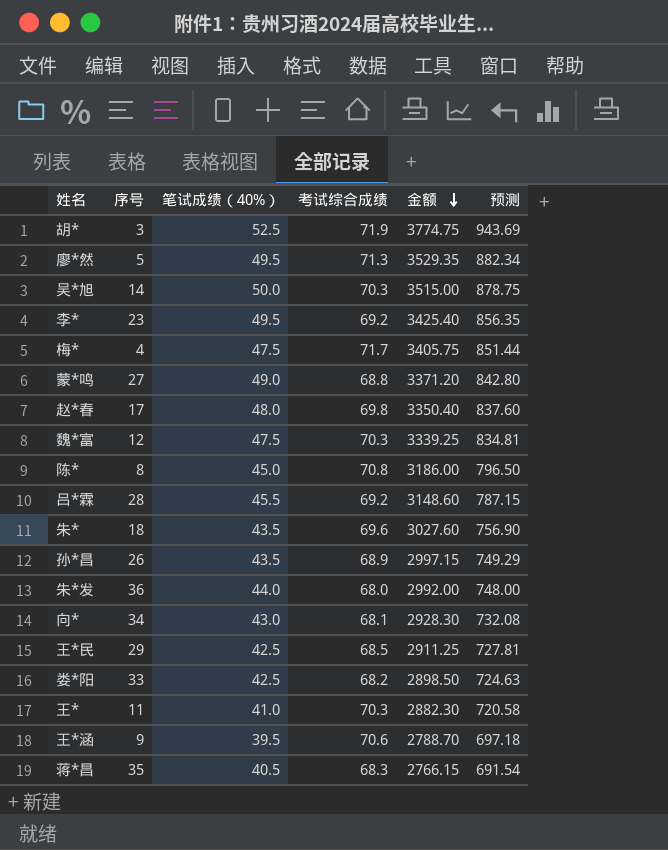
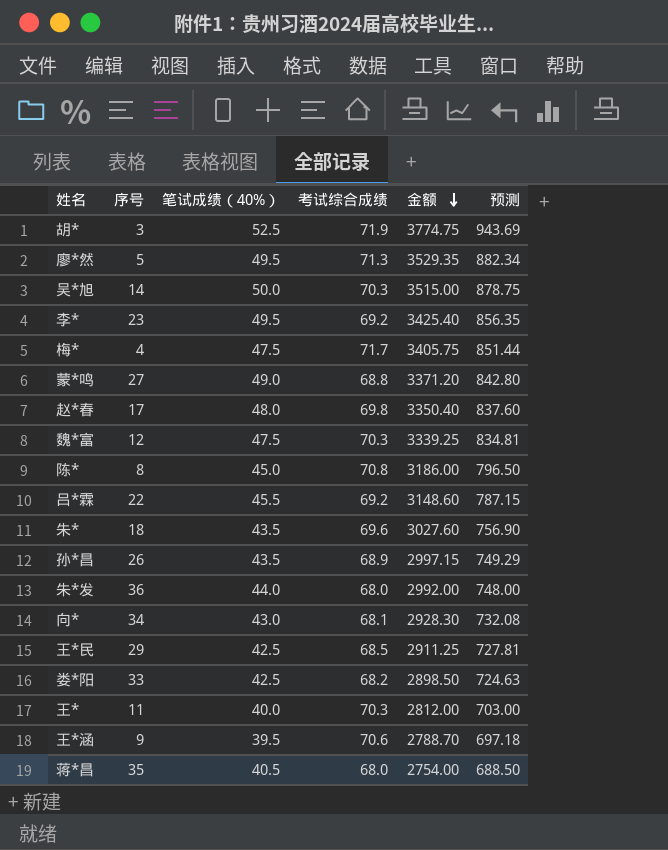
吕*霖 | 序号: 28 -> 22
王* | 笔试成绩（40%）: 41.0 -> 40.0
王* | 金额: 2882.30 -> 2812.00
王* | 预测: 720.58 -> 703.00
蒋*昌 | 考试综合成绩: 68.3 -> 68.0
蒋*昌 | 金额: 2766.15 -> 2754.00
蒋*昌 | 预测: 691.54 -> 688.50

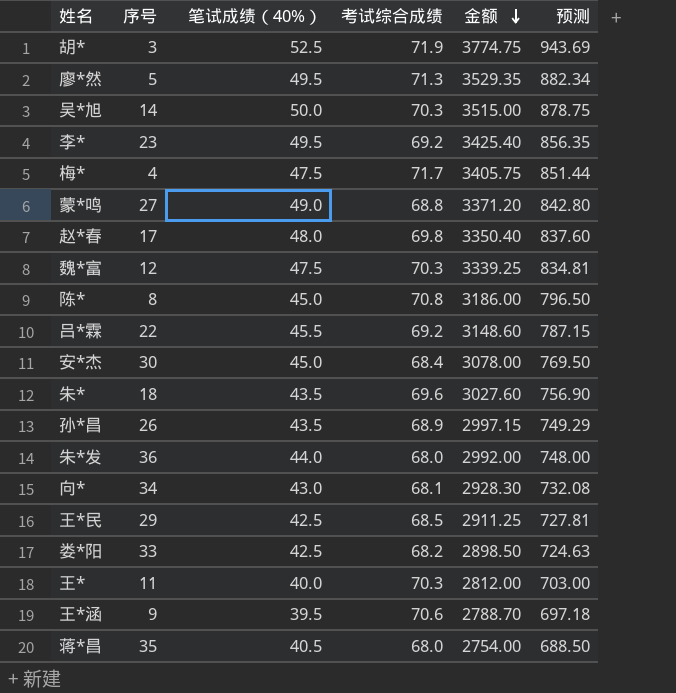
row 安*杰: none -> 30 | 45.0 | 68.4 | 3078.00 | 769.50

